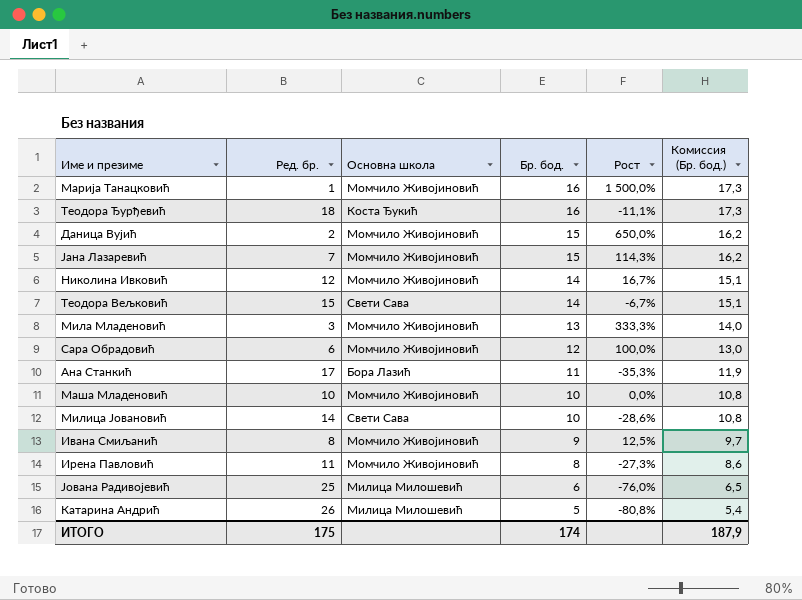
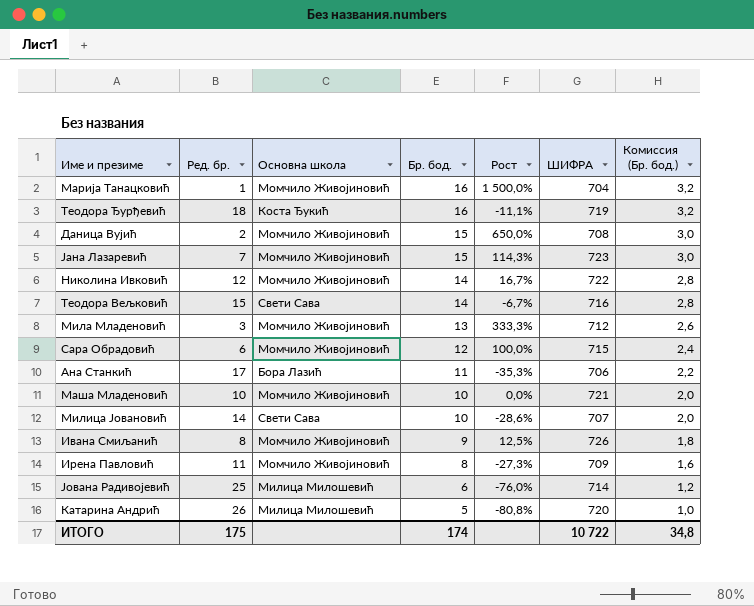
column ШИФРА | position: none -> 6
column Комиссия (Бр. бод.) | formula: [Бр. бод.] * 1,08 -> [Бр. бод.] * 0,2
ИТОГО | Комиссия (Бр. бод.): 187,9 -> 34,8

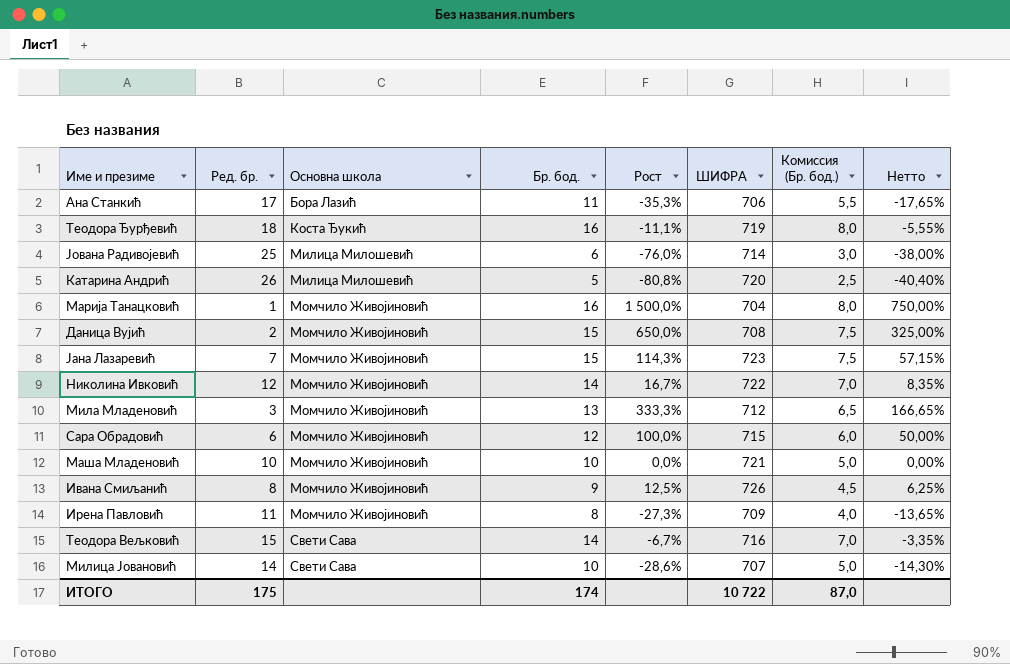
row order: Бр. бод. descending -> Основна школа ascending
column Комиссия (Бр. бод.) | formula: [Бр. бод.] * 0,2 -> [Бр. бод.] * 0,5
column Нетто | formula: none -> [Рост] * 0,5
ИТОГО | Комиссия (Бр. бод.): 34,8 -> 87,0

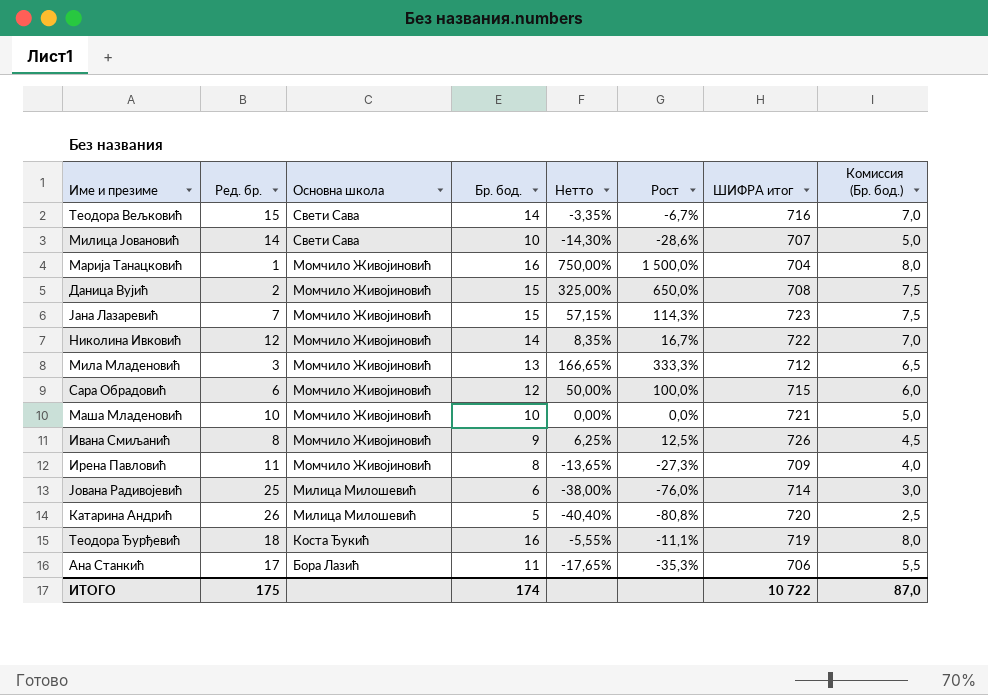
row order: Основна школа ascending -> Основна школа descending
column Нетто | position: 8 -> 5
column name: ШИФРА -> ШИФРА итог

